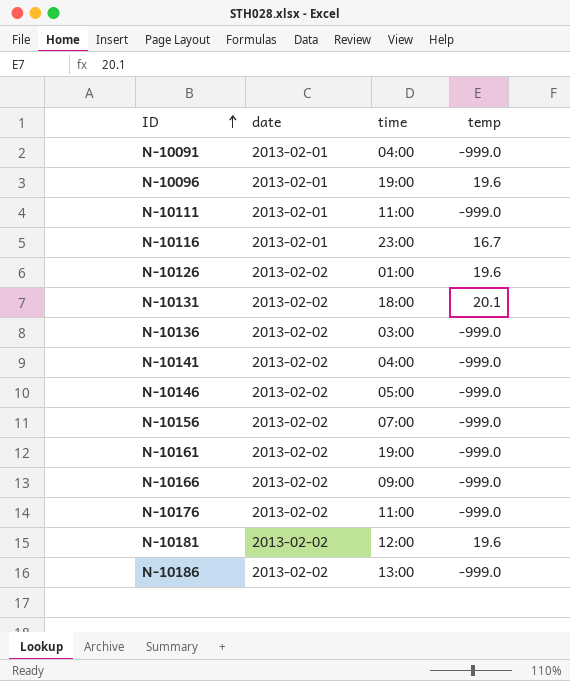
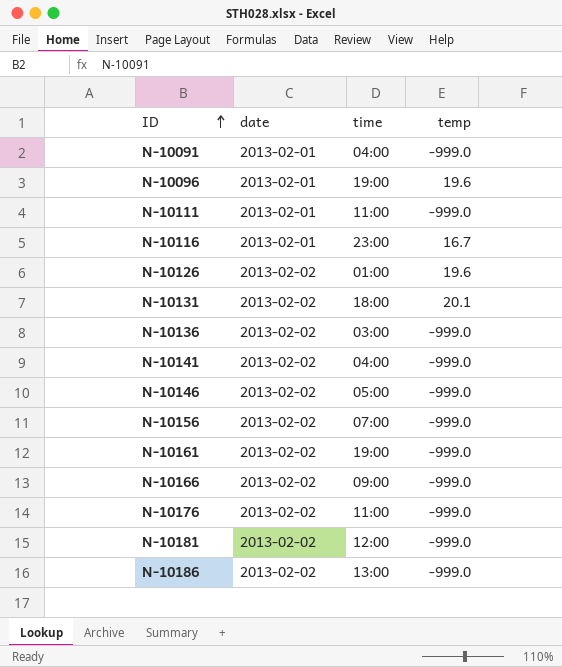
N-10181 | temp: 19.6 -> -999.0

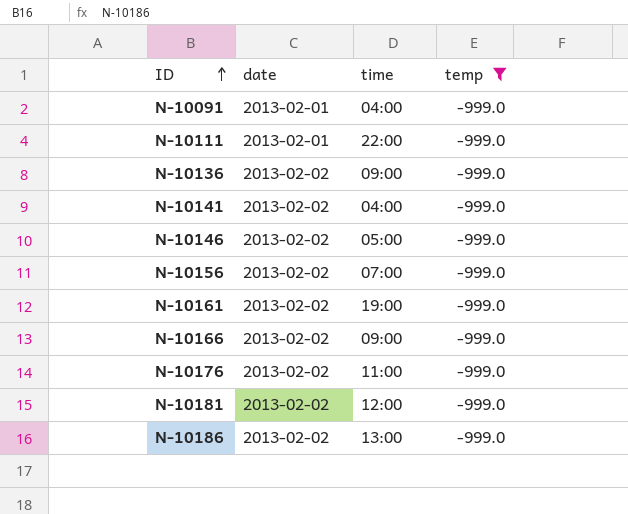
filter: none -> temp = -999.0
N-10111 | time: 11:00 -> 22:00
N-10136 | time: 03:00 -> 09:00

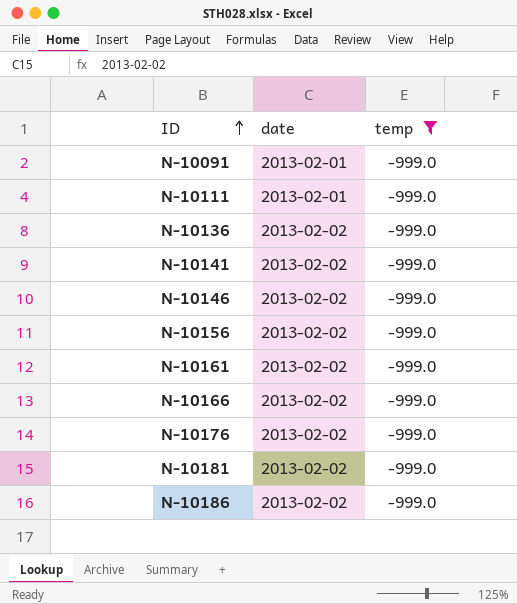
column time | position: 3 -> none

